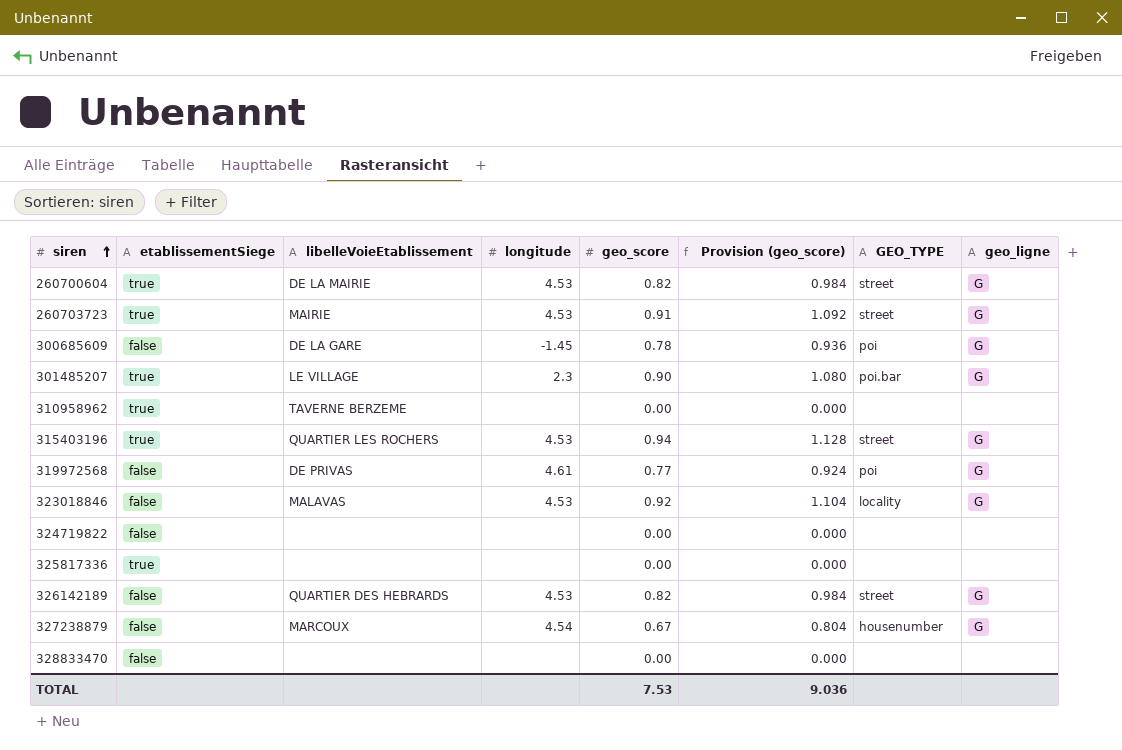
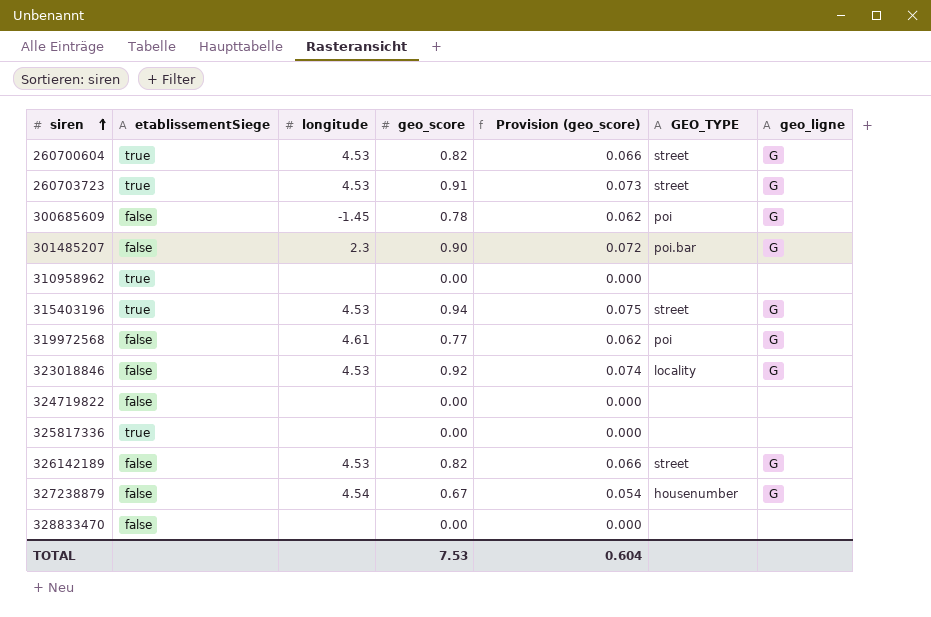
column libelleVoieEtablissement | position: 3 -> none
column Provision (geo_score) | formula: [geo_score] * 1.2 -> [geo_score] * 0.08
301485207 | etablissementSiege: true -> false
TOTAL | Provision (geo_score): 9.036 -> 0.604

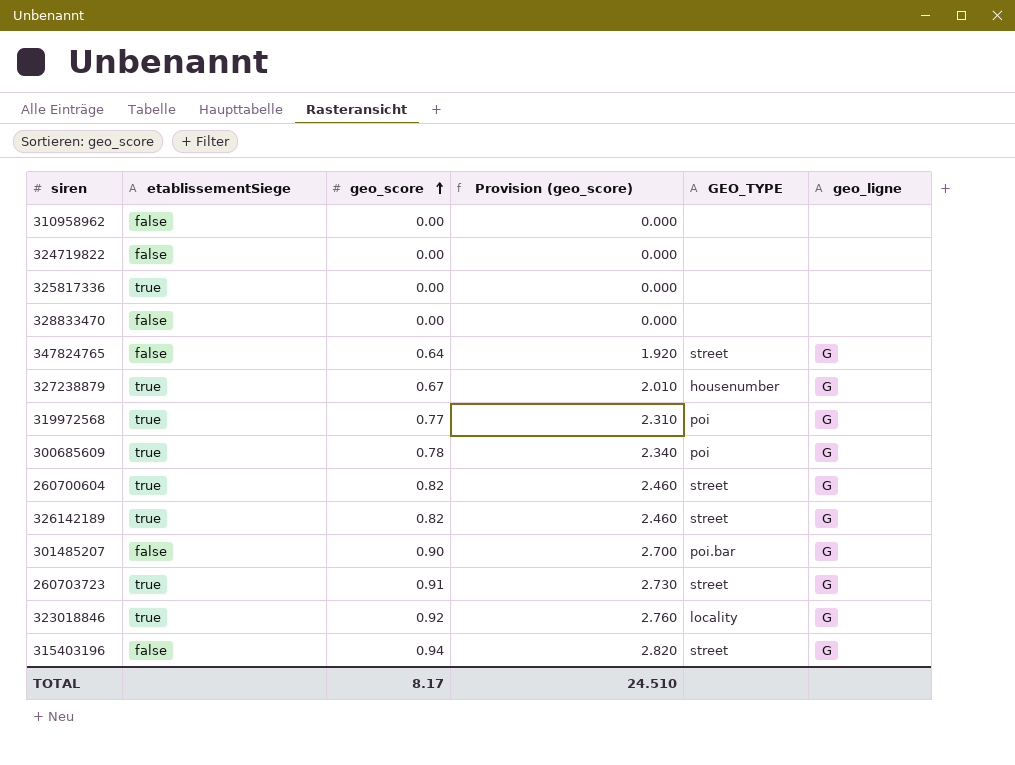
row order: siren ascending -> geo_score ascending
column longitude | position: 3 -> none
column Provision (geo_score) | formula: [geo_score] * 0.08 -> [geo_score] * 3
310958962 | etablissementSiege: true -> false
row 347824765: none -> false | 0.64 | 1.920 | street | G
327238879 | etablissementSiege: false -> true
319972568 | etablissementSiege: false -> true
300685609 | etablissementSiege: false -> true
326142189 | etablissementSiege: false -> true
323018846 | etablissementSiege: false -> true
315403196 | etablissementSiege: true -> false
TOTAL | geo_score: 7.53 -> 8.17
TOTAL | Provision (geo_score): 0.604 -> 24.510

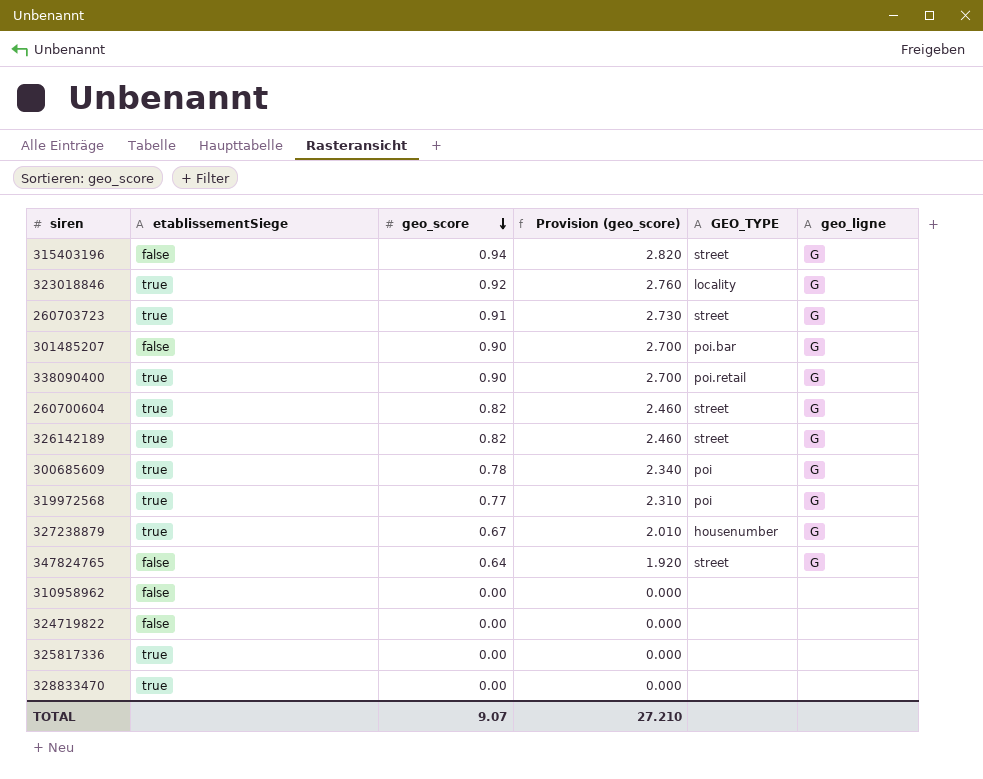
row order: geo_score ascending -> geo_score descending
row 338090400: none -> true | 0.90 | 2.700 | poi.retail | G
328833470 | etablissementSiege: false -> true
TOTAL | geo_score: 8.17 -> 9.07
TOTAL | Provision (geo_score): 24.510 -> 27.210

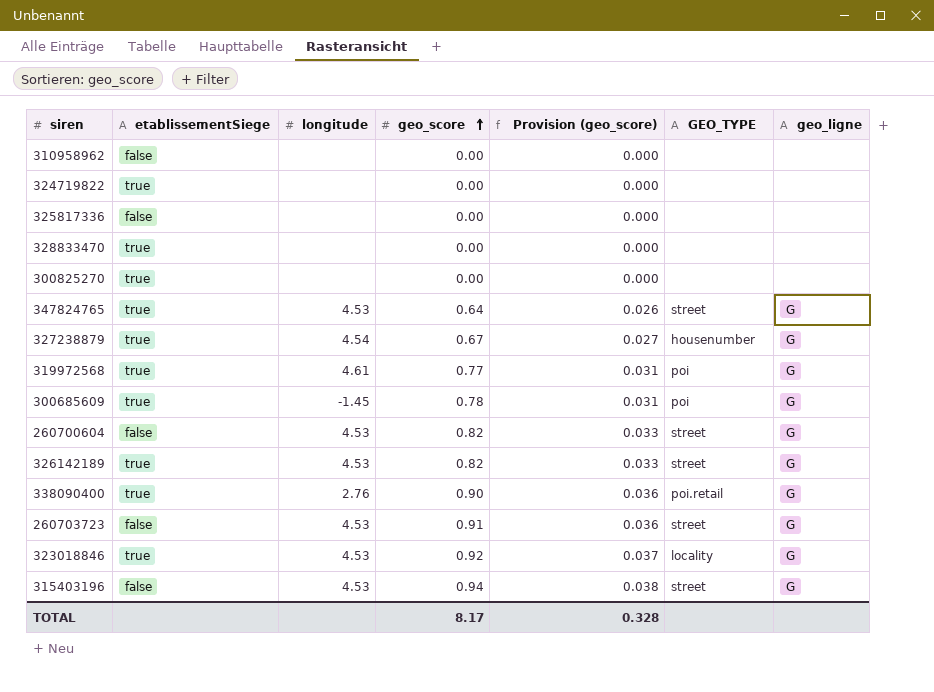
row order: geo_score descending -> geo_score ascending
column longitude | position: none -> 3
column Provision (geo_score) | formula: [geo_score] * 3 -> [geo_score] * 0.04
row 301485207: false | 0.90 | 2.700 | poi.bar | G -> none
324719822 | etablissementSiege: false -> true
325817336 | etablissementSiege: true -> false
row 300825270: none -> true | none | 0.00 | 0.000 | none | none
347824765 | etablissementSiege: false -> true
260700604 | etablissementSiege: true -> false
260703723 | etablissementSiege: true -> false
TOTAL | geo_score: 9.07 -> 8.17
TOTAL | Provision (geo_score): 27.210 -> 0.328

